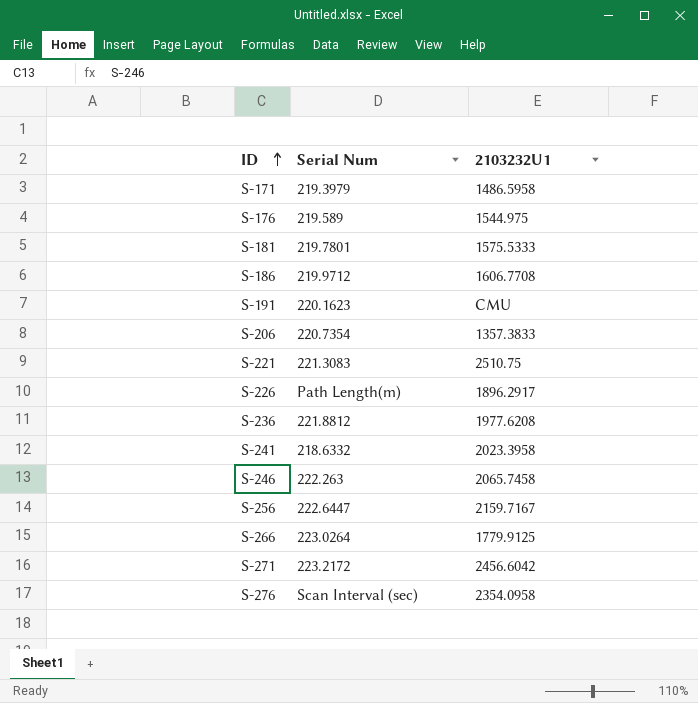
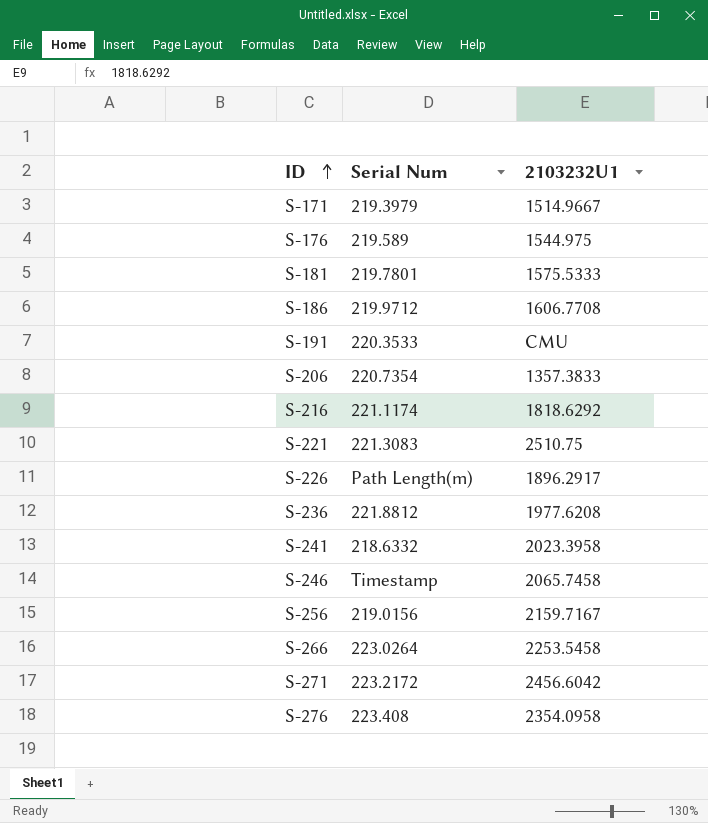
S-171 | 2103232U1: 1486.5958 -> 1514.9667
S-191 | Serial Num: 220.1623 -> 220.3533
row S-216: none -> 221.1174 | 1818.6292
S-246 | Serial Num: 222.263 -> Timestamp
S-256 | Serial Num: 222.6447 -> 219.0156
S-266 | 2103232U1: 1779.9125 -> 2253.5458
S-276 | Serial Num: Scan Interval (sec) -> 223.408

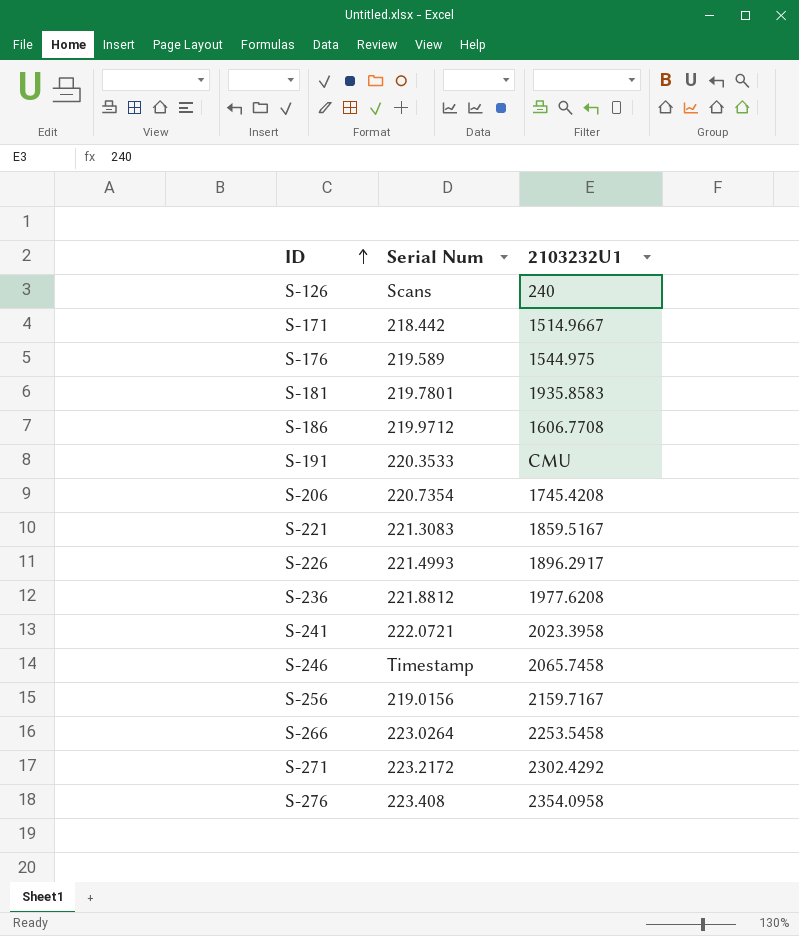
row S-216: 221.1174 | 1818.6292 -> none
row S-126: none -> Scans | 240
S-171 | Serial Num: 219.3979 -> 218.442
S-181 | 2103232U1: 1575.5333 -> 1935.8583
S-206 | 2103232U1: 1357.3833 -> 1745.4208
S-221 | 2103232U1: 2510.75 -> 1859.5167
S-226 | Serial Num: Path Length(m) -> 221.4993
S-241 | Serial Num: 218.6332 -> 222.0721
S-271 | 2103232U1: 2456.6042 -> 2302.4292

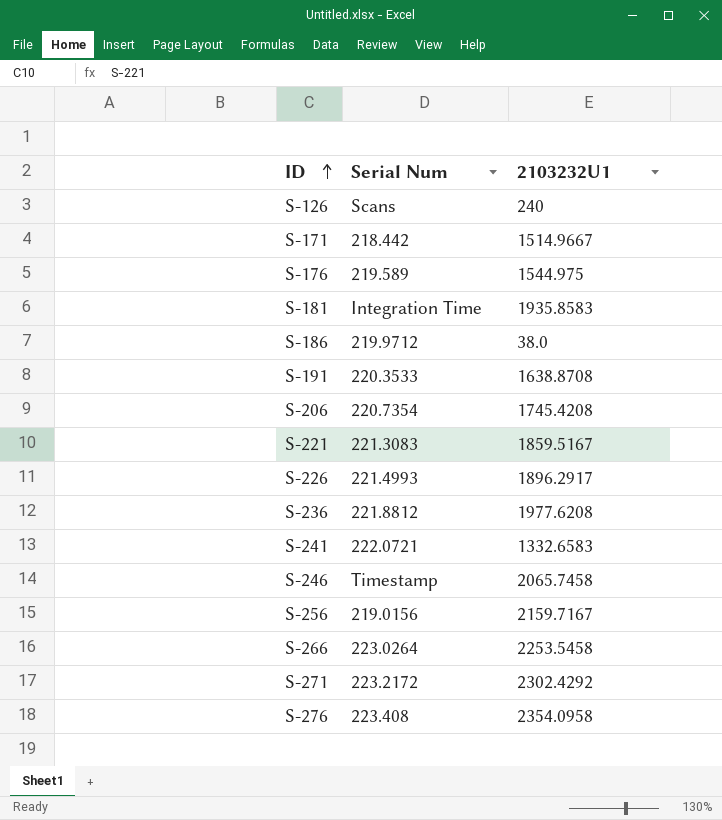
S-181 | Serial Num: 219.7801 -> Integration Time
S-186 | 2103232U1: 1606.7708 -> 38.0
S-191 | 2103232U1: CMU -> 1638.8708
S-241 | 2103232U1: 2023.3958 -> 1332.6583

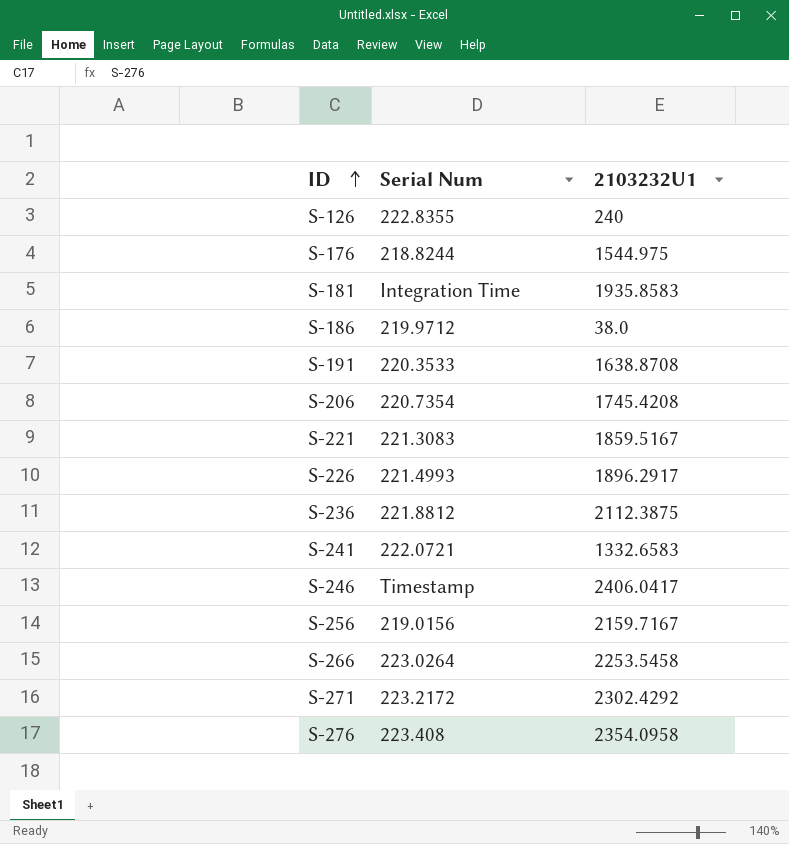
row S-171: 218.442 | 1514.9667 -> none
S-126 | Serial Num: Scans -> 222.8355
S-176 | Serial Num: 219.589 -> 218.8244
S-236 | 2103232U1: 1977.6208 -> 2112.3875
S-246 | 2103232U1: 2065.7458 -> 2406.0417

